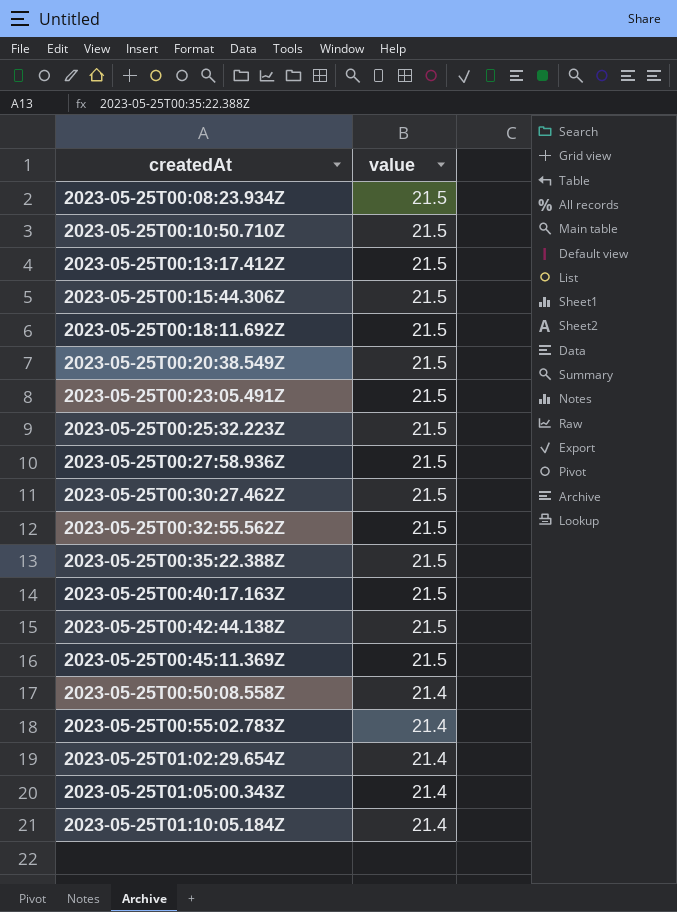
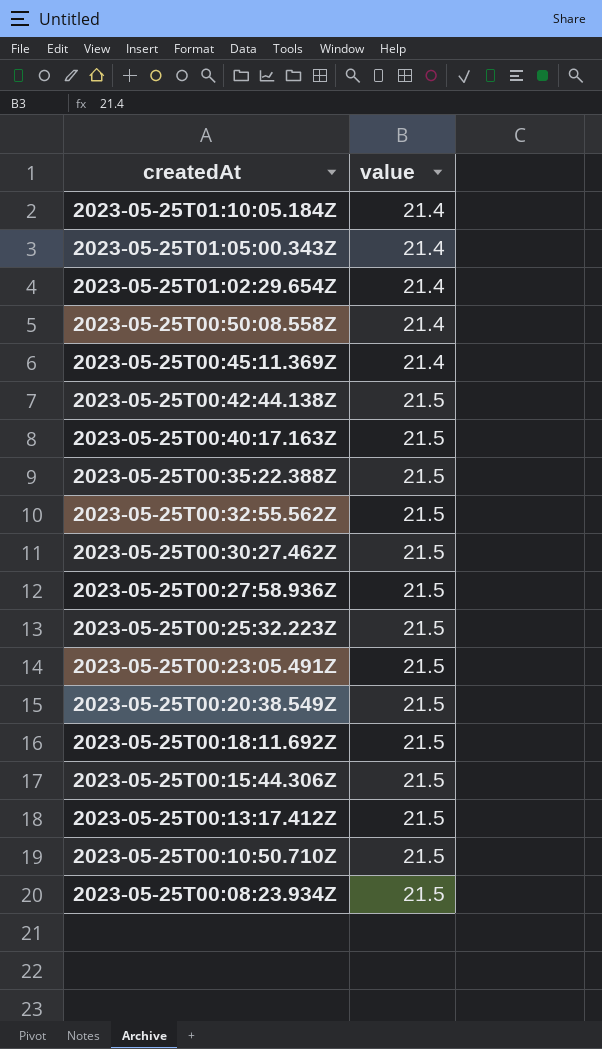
row order: createdAt ascending -> createdAt descending
row 2023-05-25T00:55:02.783Z: 21.4 -> none
2023-05-25T00:45:11.369Z | value: 21.5 -> 21.4

